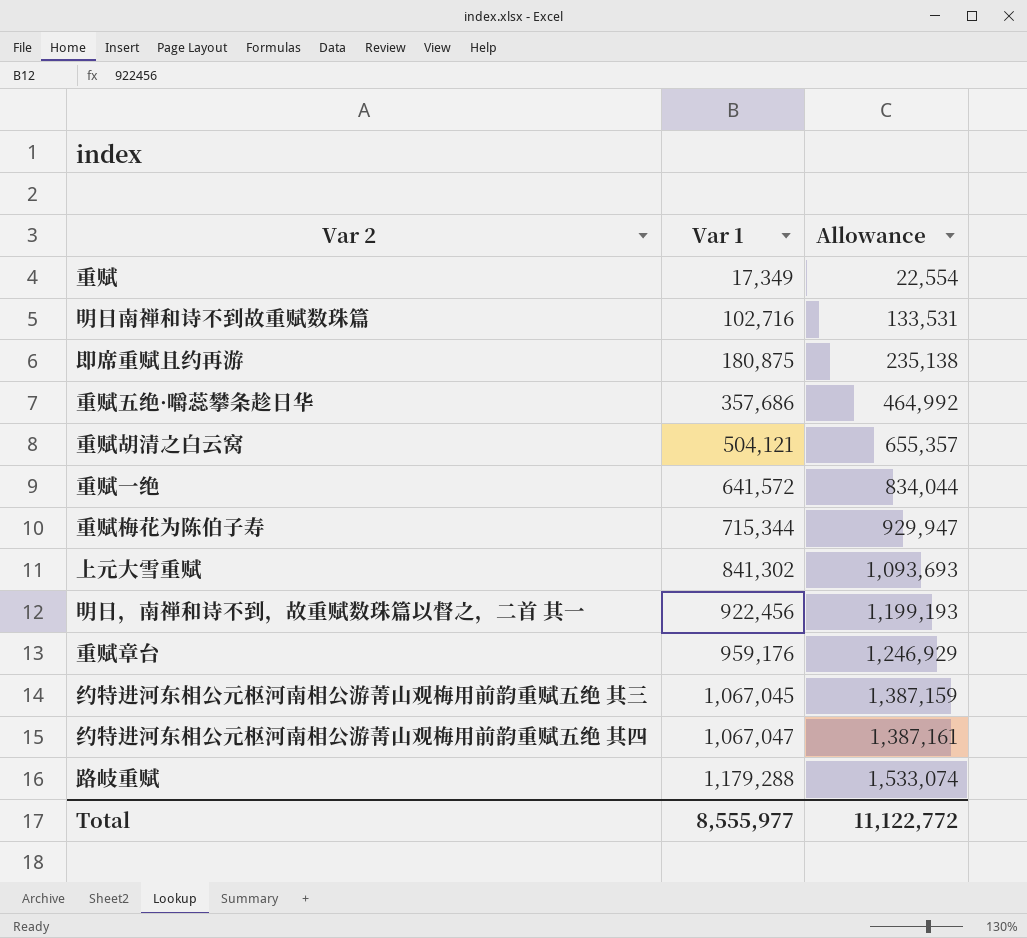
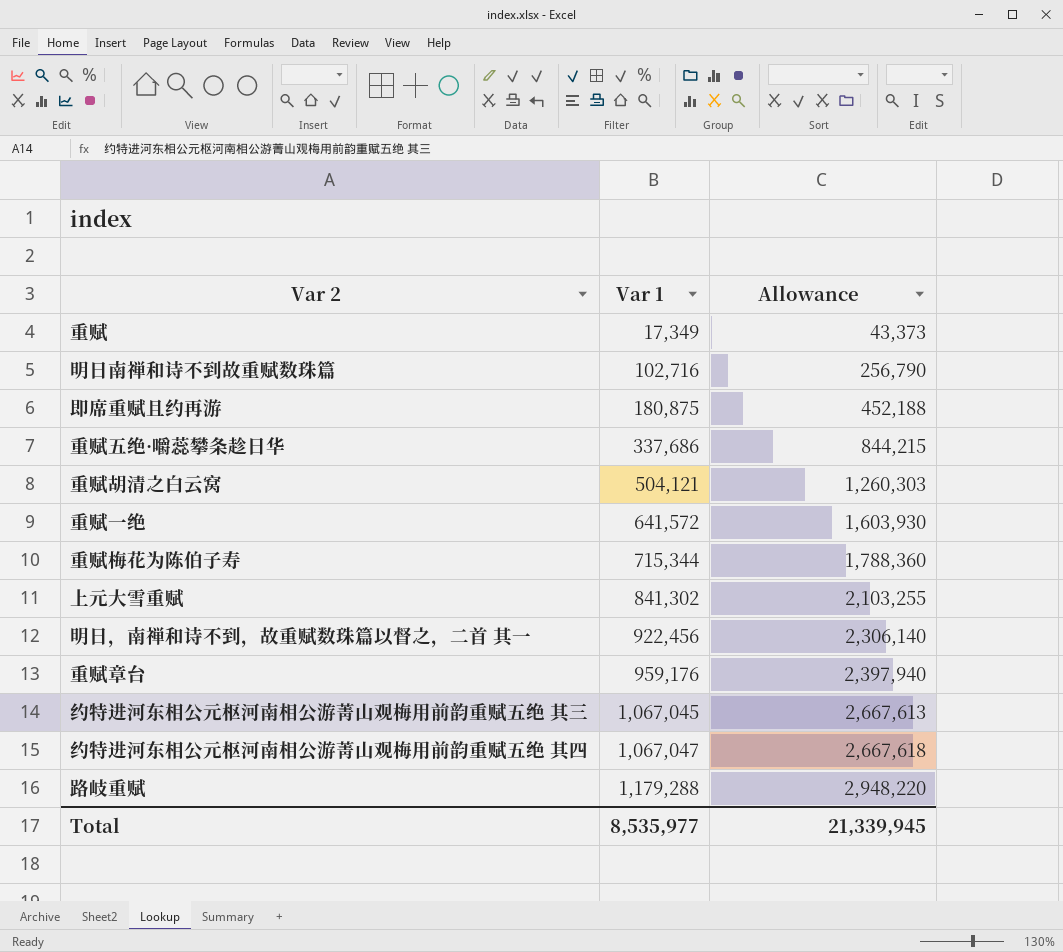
column Allowance | formula: [Var 1] * 1.3 -> [Var 1] * 2.5
重赋五绝·嚼蕊攀条趁日华 | Var 1: 357,686 -> 337,686
Total | Var 1: 8,555,977 -> 8,535,977
Total | Allowance: 11,122,772 -> 21,339,945

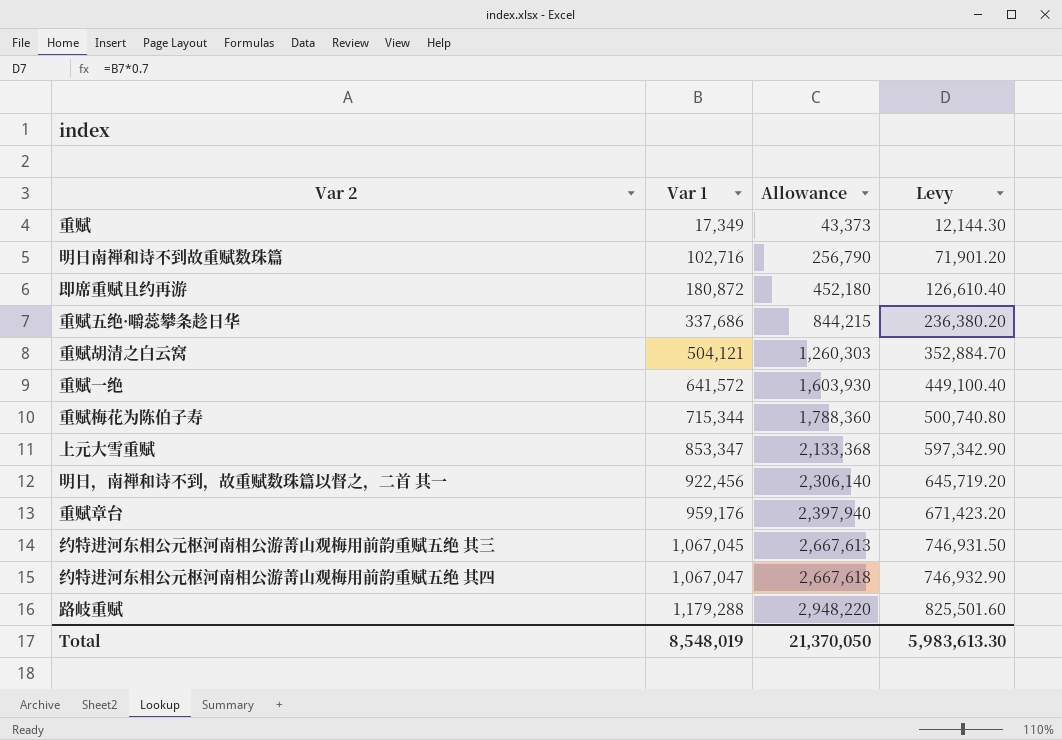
column Levy | formula: none -> [Var 1] * 0.7
即席重赋且约再游 | Var 1: 180,875 -> 180,872
即席重赋且约再游 | Allowance: 452,188 -> 452,180
上元大雪重赋 | Var 1: 841,302 -> 853,347
上元大雪重赋 | Allowance: 2,103,255 -> 2,133,368
Total | Var 1: 8,535,977 -> 8,548,019
Total | Allowance: 21,339,945 -> 21,370,050

